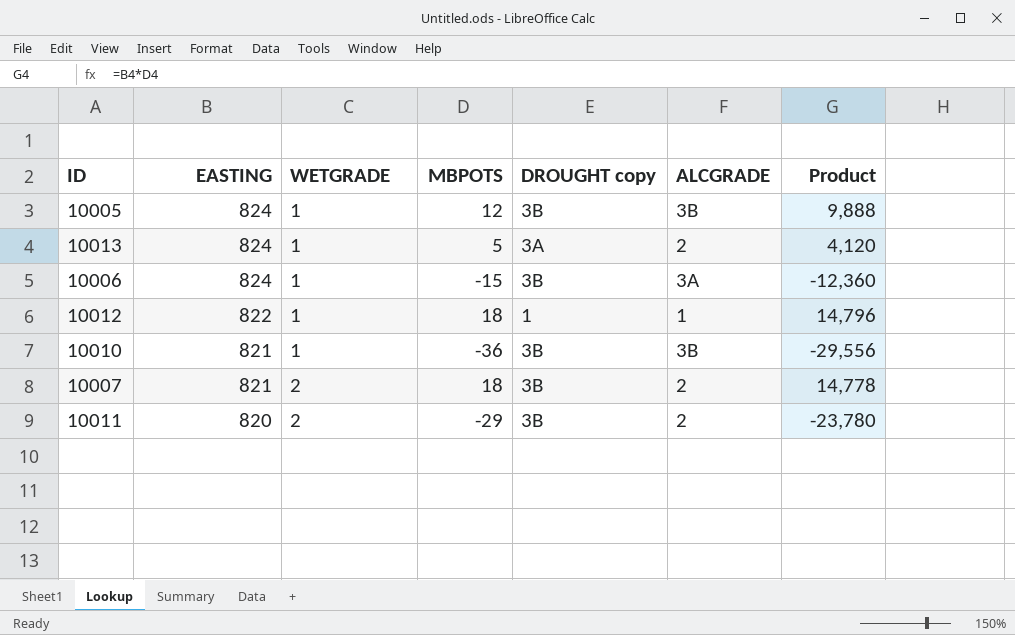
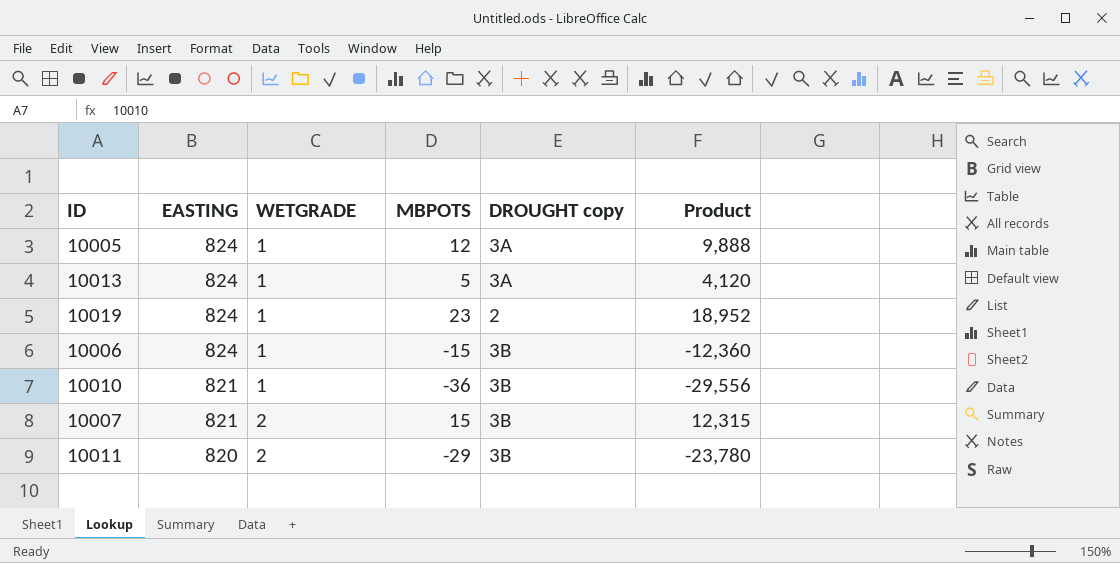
column ALCGRADE | position: 6 -> none
row 10012: 822 | 1 | 18 | 1 | 1 | 14,796 -> none
10005 | DROUGHT copy: 3B -> 3A
row 10019: none -> 824 | 1 | 23 | 2 | 18,952
10007 | MBPOTS: 18 -> 15
10007 | Product: 14,778 -> 12,315

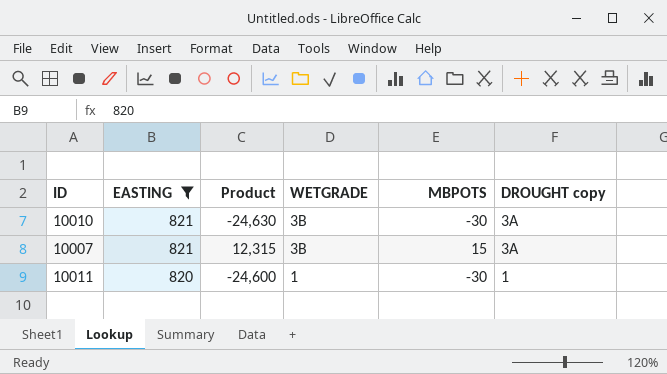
filter: none -> EASTING != 824
column Product | position: 6 -> 3
10010 | Product: -29,556 -> -24,630
10010 | WETGRADE: 1 -> 3B
10010 | MBPOTS: -36 -> -30
10010 | DROUGHT copy: 3B -> 3A
10007 | WETGRADE: 2 -> 3B
10007 | DROUGHT copy: 3B -> 3A
10011 | Product: -23,780 -> -24,600
10011 | WETGRADE: 2 -> 1
10011 | MBPOTS: -29 -> -30
10011 | DROUGHT copy: 3B -> 1

